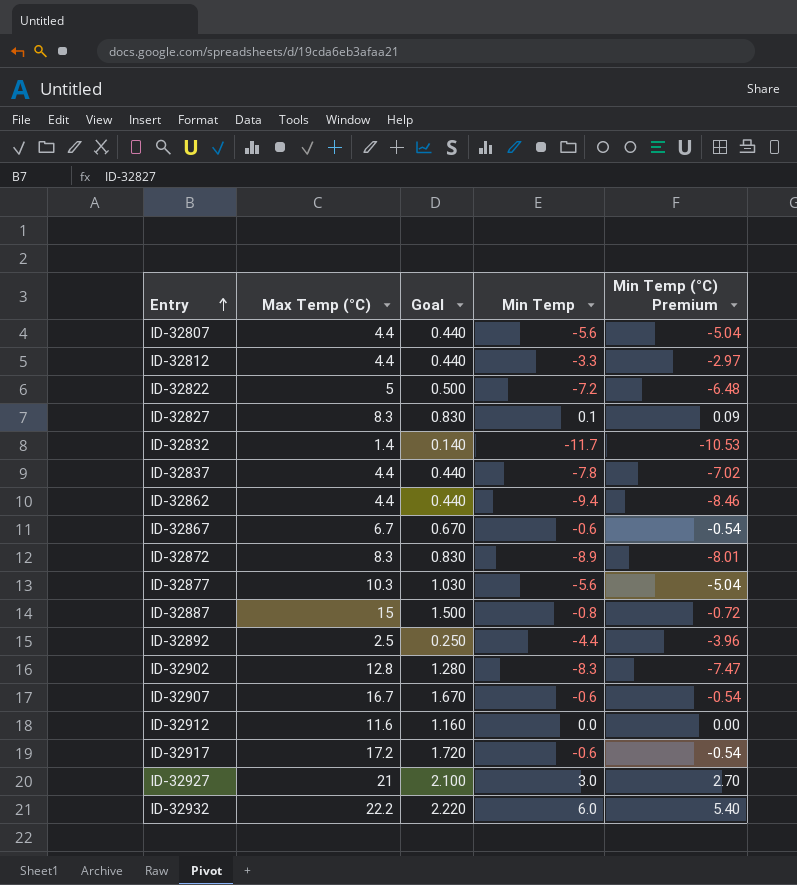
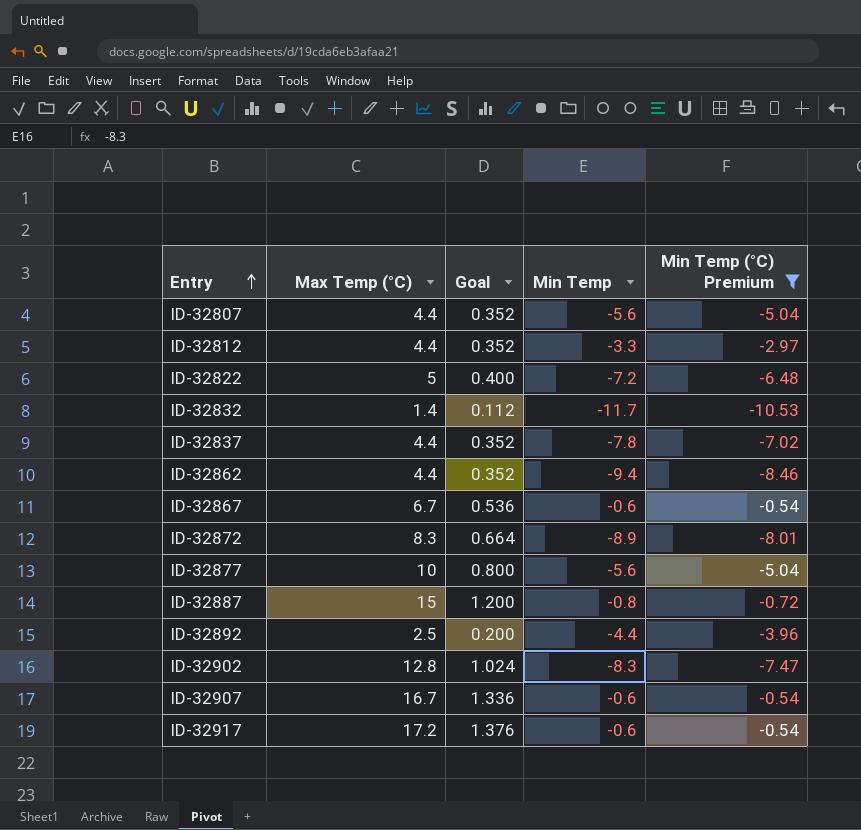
filter: none -> Min Temp (°C) Premium <= -0.54
column Goal | formula: [Max Temp (°C)] * 0.1 -> [Max Temp (°C)] * 0.08
ID-32877 | Max Temp (°C): 10.3 -> 10

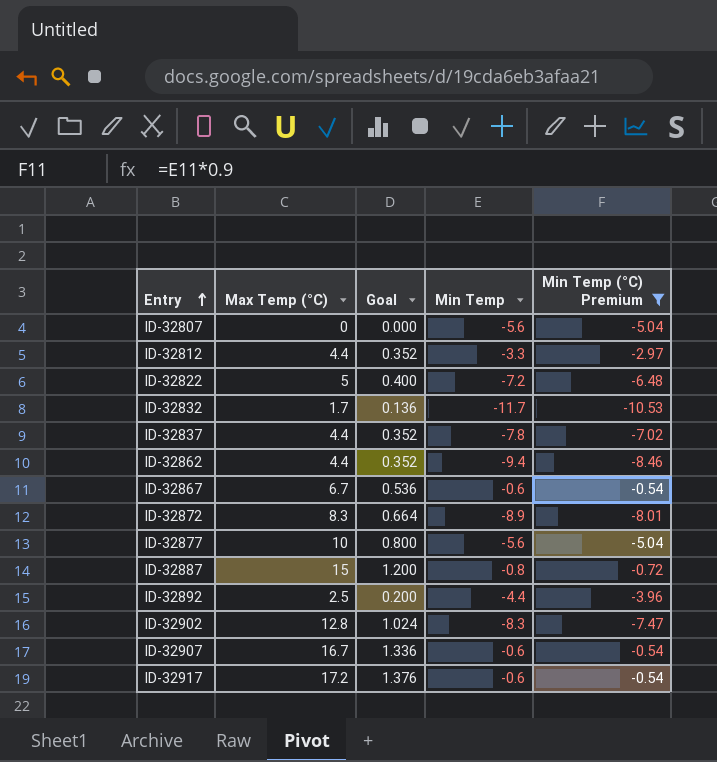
ID-32807 | Max Temp (°C): 4.4 -> 0
ID-32807 | Goal: 0.352 -> 0.000
ID-32832 | Max Temp (°C): 1.4 -> 1.7
ID-32832 | Goal: 0.112 -> 0.136

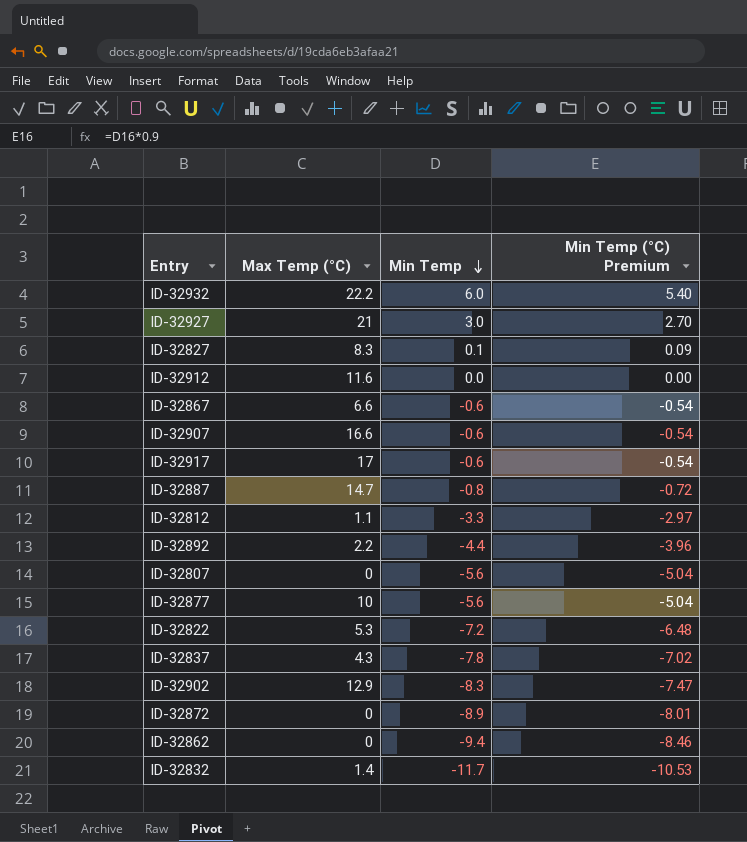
filter: Min Temp (°C) Premium <= -0.54 -> none
row order: Entry ascending -> Min Temp descending
column Goal | formula: [Max Temp (°C)] * 0.08 -> none
ID-32867 | Max Temp (°C): 6.7 -> 6.6
ID-32907 | Max Temp (°C): 16.7 -> 16.6
ID-32917 | Max Temp (°C): 17.2 -> 17
ID-32887 | Max Temp (°C): 15 -> 14.7
ID-32812 | Max Temp (°C): 4.4 -> 1.1
ID-32892 | Max Temp (°C): 2.5 -> 2.2
ID-32822 | Max Temp (°C): 5 -> 5.3
ID-32837 | Max Temp (°C): 4.4 -> 4.3
ID-32902 | Max Temp (°C): 12.8 -> 12.9
ID-32872 | Max Temp (°C): 8.3 -> 0
ID-32862 | Max Temp (°C): 4.4 -> 0
ID-32832 | Max Temp (°C): 1.7 -> 1.4

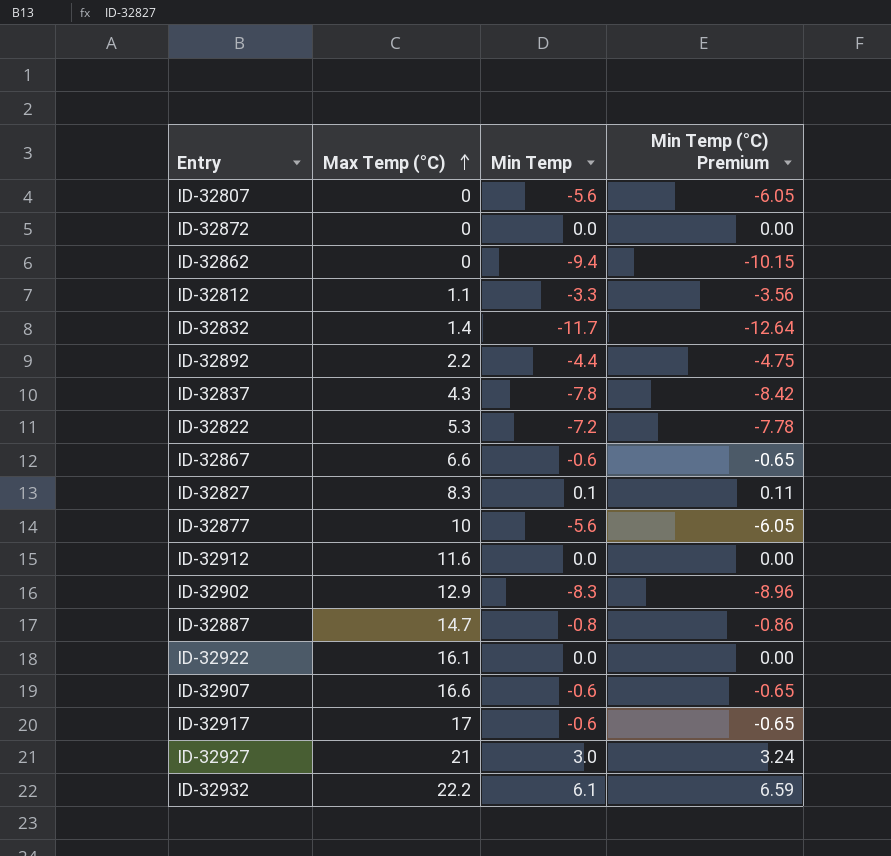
row order: Min Temp descending -> Max Temp (°C) ascending
column Min Temp (°C) Premium | formula: [Min Temp] * 0.9 -> [Min Temp] * 1.08
ID-32872 | Min Temp: -8.9 -> 0.0
row ID-32922: none -> 16.1 | 0.0 | 0.00
ID-32932 | Min Temp: 6.0 -> 6.1

